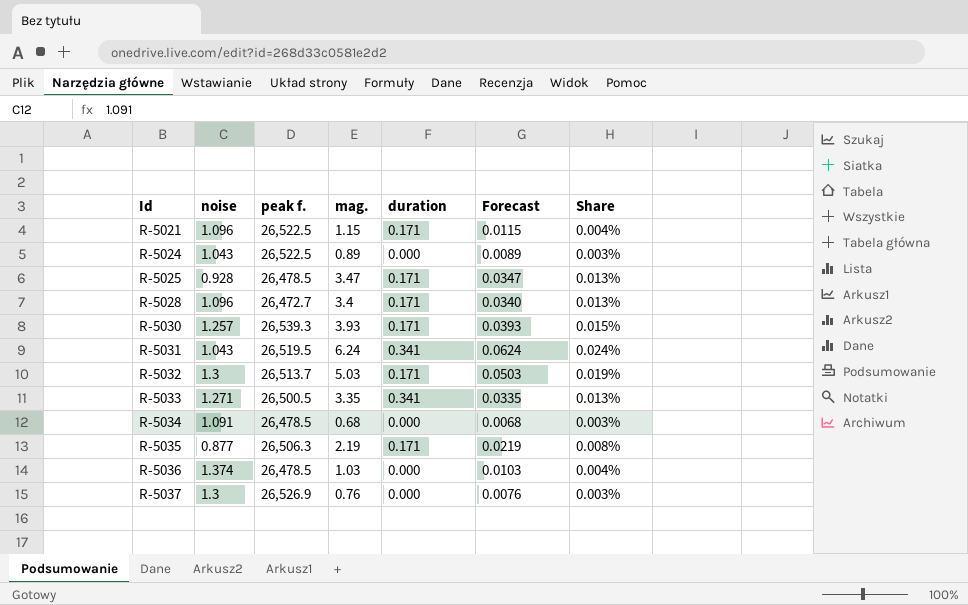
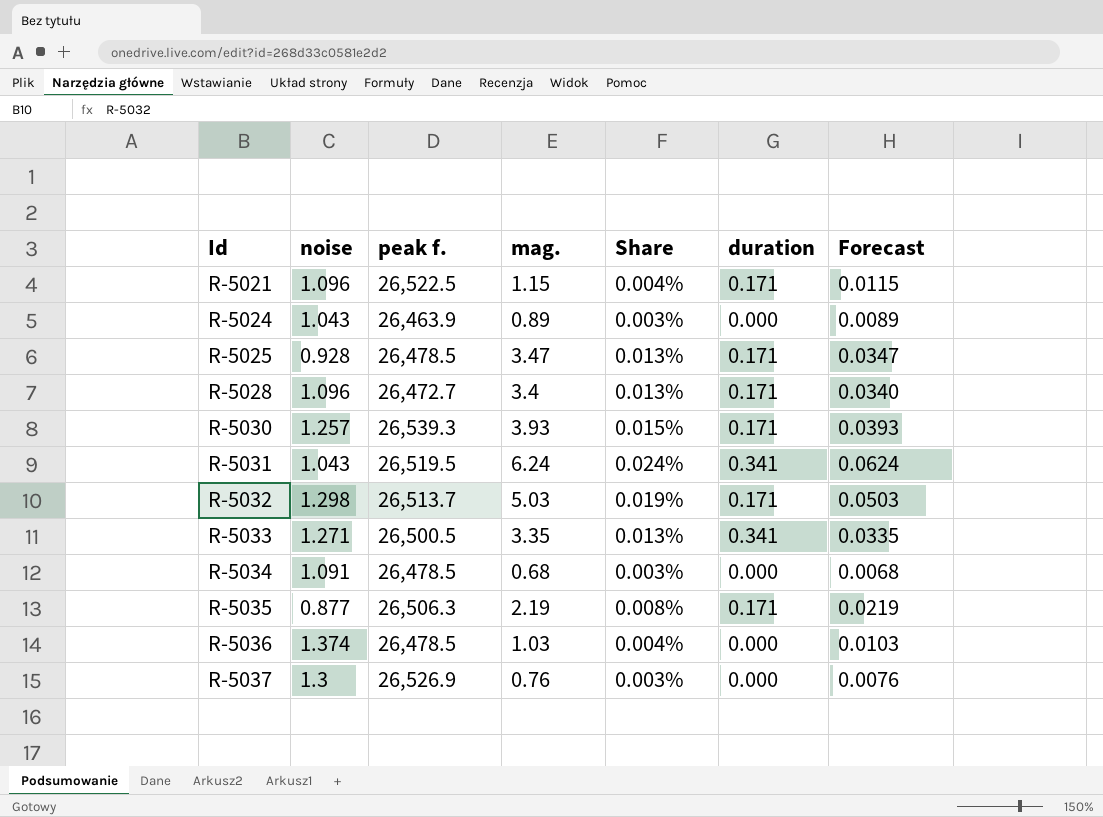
column Share | position: 7 -> 5
R-5024 | peak f.: 26,522.5 -> 26,463.9
R-5032 | noise: 1.3 -> 1.298

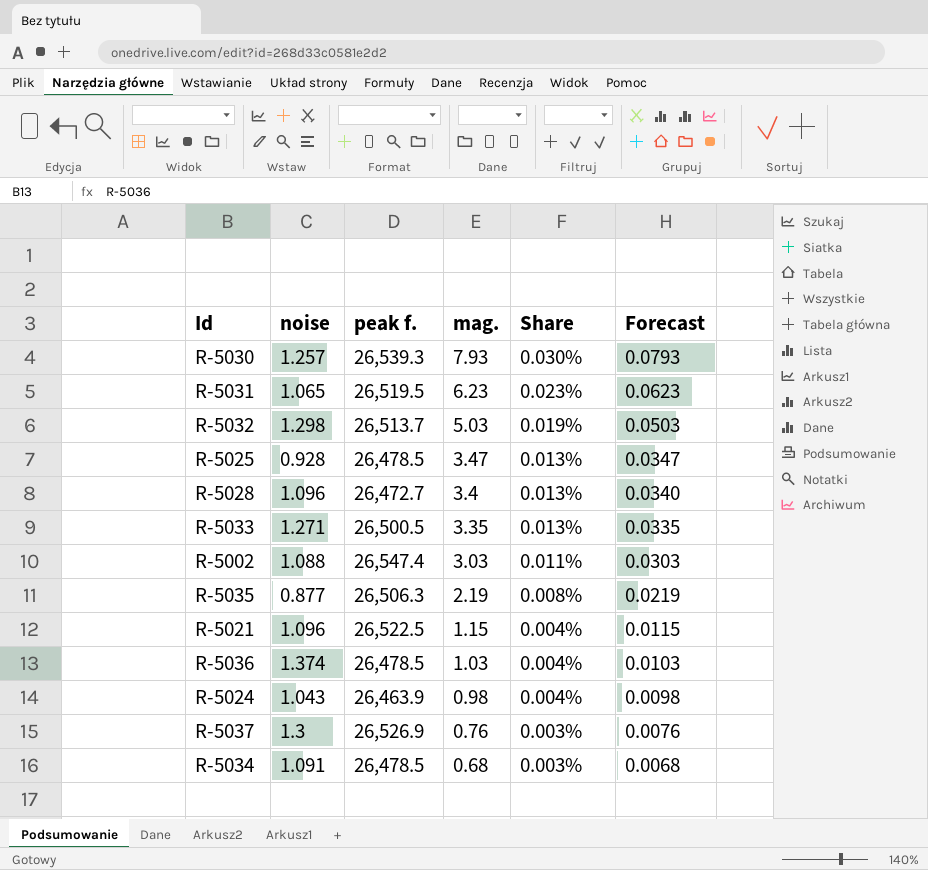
row order: Id ascending -> mag. descending
column duration | position: 6 -> none
R-5030 | mag.: 3.93 -> 7.93
R-5030 | Share: 0.015% -> 0.030%
R-5030 | Forecast: 0.0393 -> 0.0793
R-5031 | noise: 1.043 -> 1.065
R-5031 | mag.: 6.24 -> 6.23
R-5031 | Share: 0.024% -> 0.023%
R-5031 | Forecast: 0.0624 -> 0.0623
row R-5002: none -> 1.088 | 26,547.4 | 3.03 | 0.011% | 0.0303
R-5024 | mag.: 0.89 -> 0.98
R-5024 | Share: 0.003% -> 0.004%
R-5024 | Forecast: 0.0089 -> 0.0098

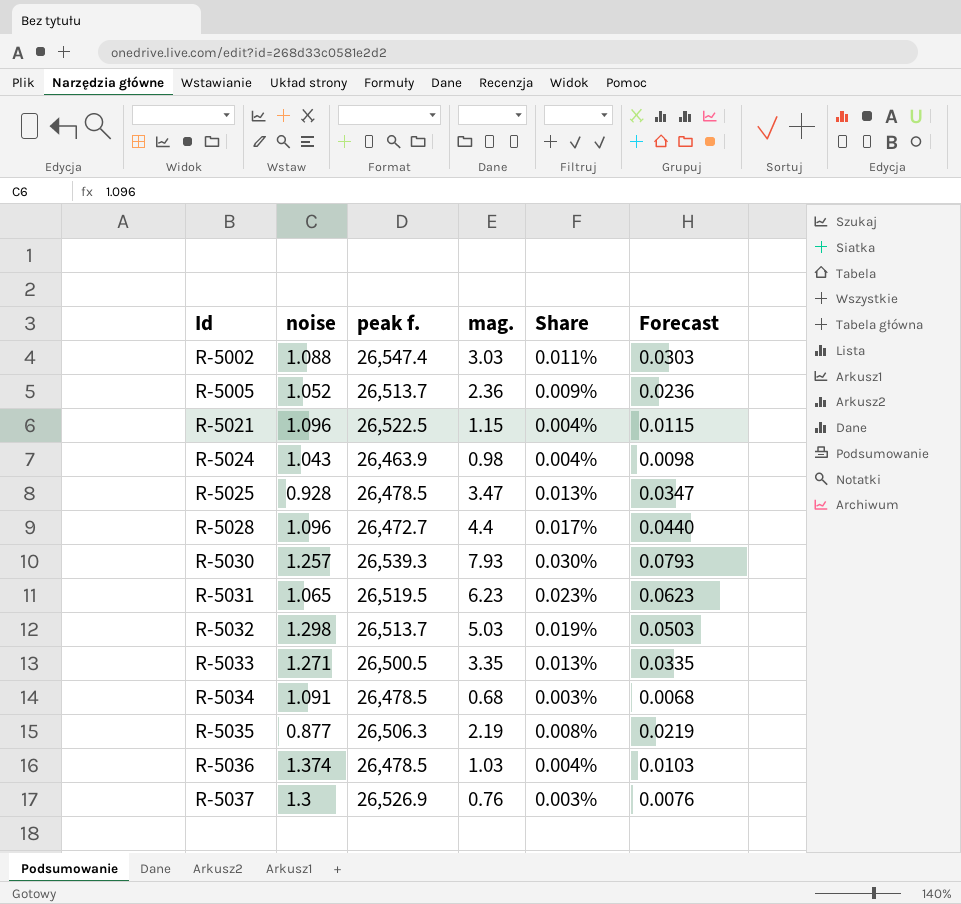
row order: mag. descending -> Id ascending
row R-5005: none -> 1.052 | 26,513.7 | 2.36 | 0.009% | 0.0236
R-5028 | mag.: 3.4 -> 4.4
R-5028 | Share: 0.013% -> 0.017%
R-5028 | Forecast: 0.0340 -> 0.0440

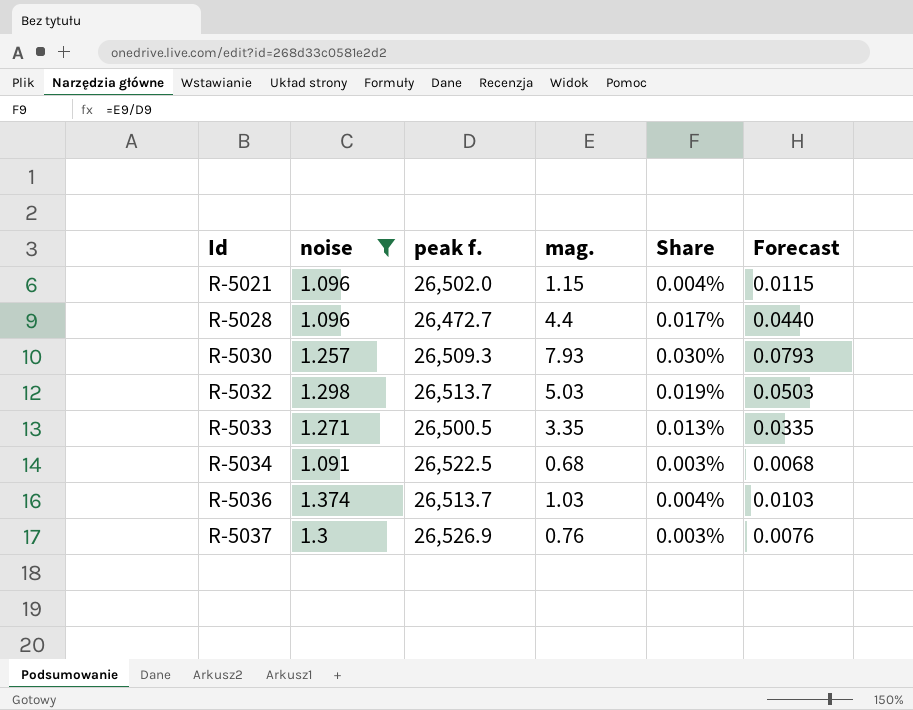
filter: none -> noise >= 1.091
R-5021 | peak f.: 26,522.5 -> 26,502.0
R-5030 | peak f.: 26,539.3 -> 26,509.3
R-5034 | peak f.: 26,478.5 -> 26,522.5
R-5036 | peak f.: 26,478.5 -> 26,513.7

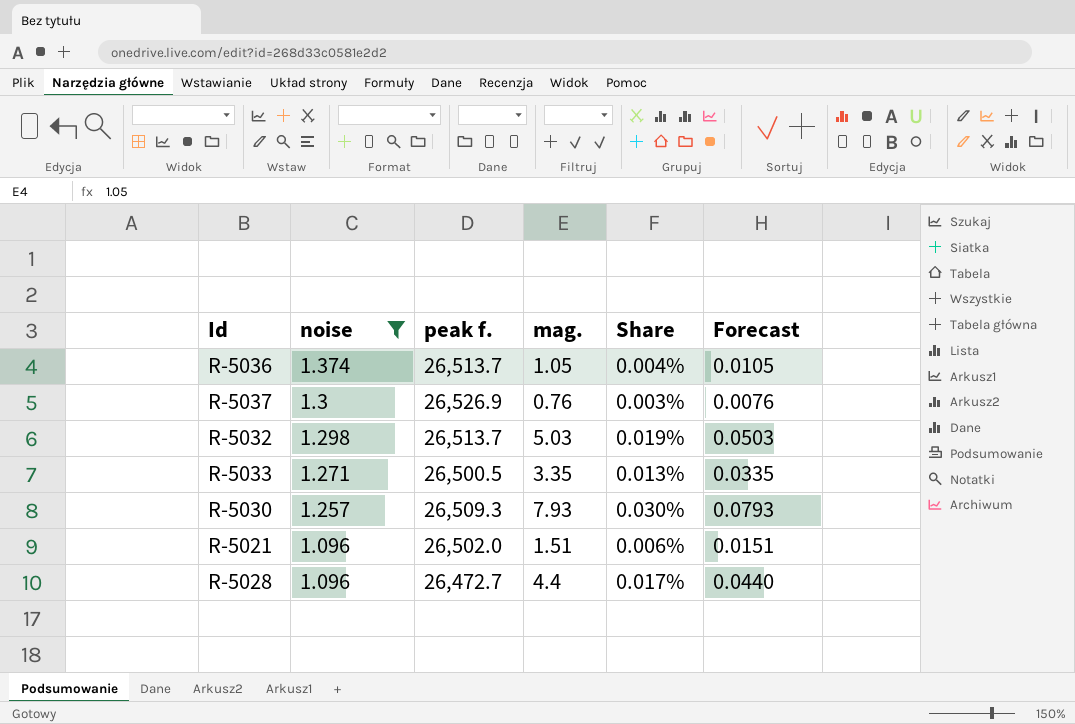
row order: Id ascending -> noise descending
row R-5034: 1.091 | 26,522.5 | 0.68 | 0.003% | 0.0068 -> none
R-5036 | mag.: 1.03 -> 1.05
R-5036 | Forecast: 0.0103 -> 0.0105
R-5021 | mag.: 1.15 -> 1.51
R-5021 | Share: 0.004% -> 0.006%
R-5021 | Forecast: 0.0115 -> 0.0151

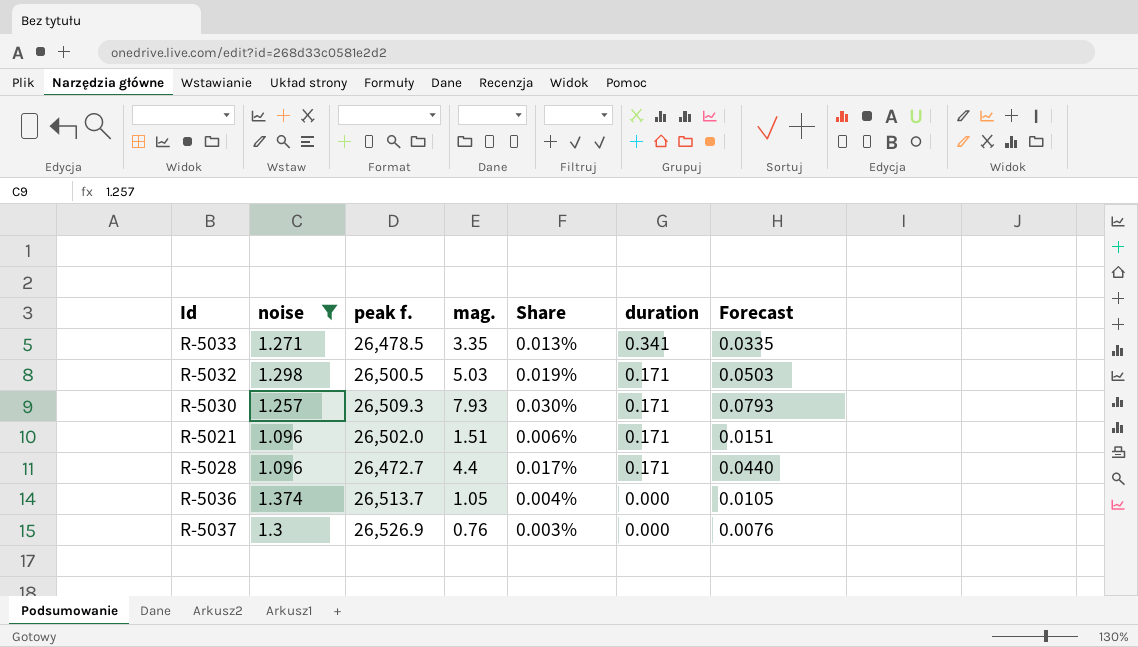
row order: noise descending -> duration descending
column duration | position: none -> 6
R-5033 | peak f.: 26,500.5 -> 26,478.5
R-5032 | peak f.: 26,513.7 -> 26,500.5

